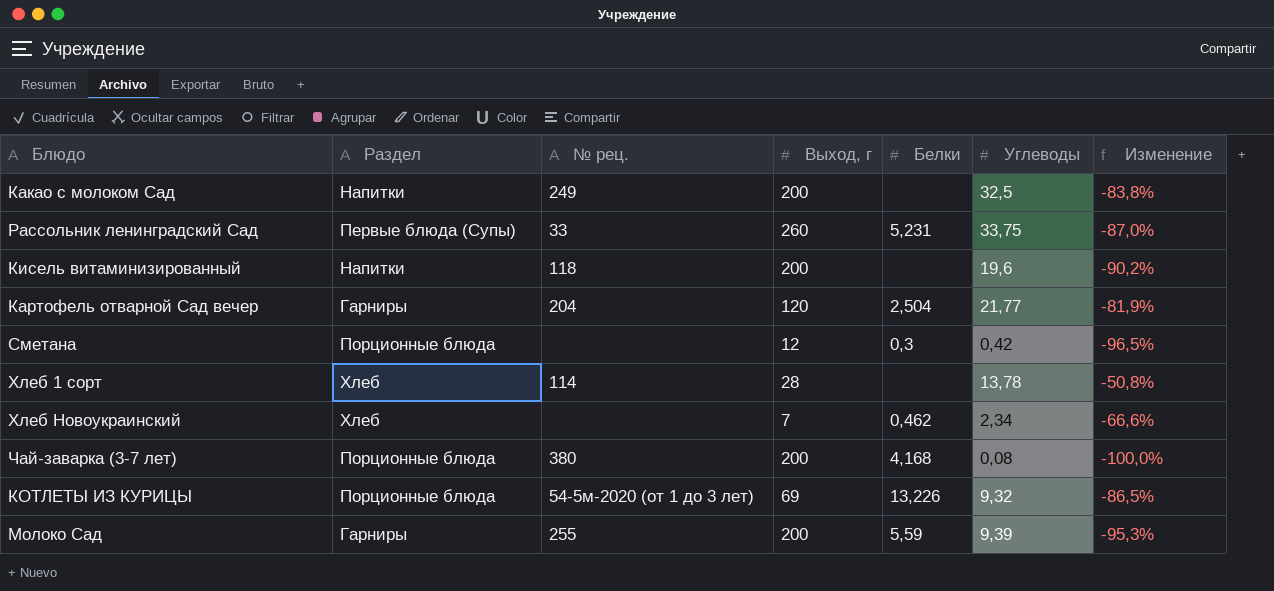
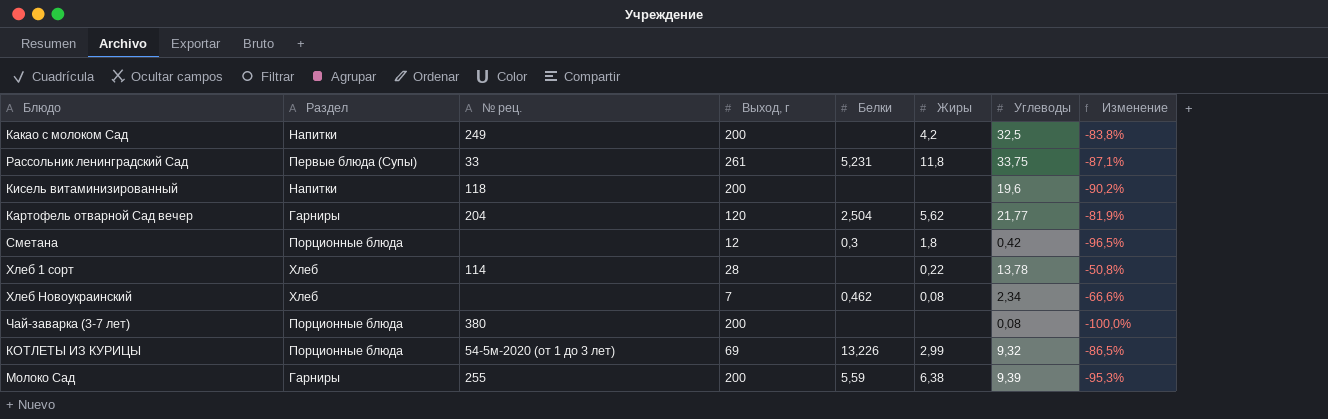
column Жиры | position: none -> 6
Рассольник ленинградский Сад | Выход, г: 260 -> 261
Рассольник ленинградский Сад | Изменение: -87,0% -> -87,1%
Чай-заварка (3-7 лет) | Белки: 4,168 -> none

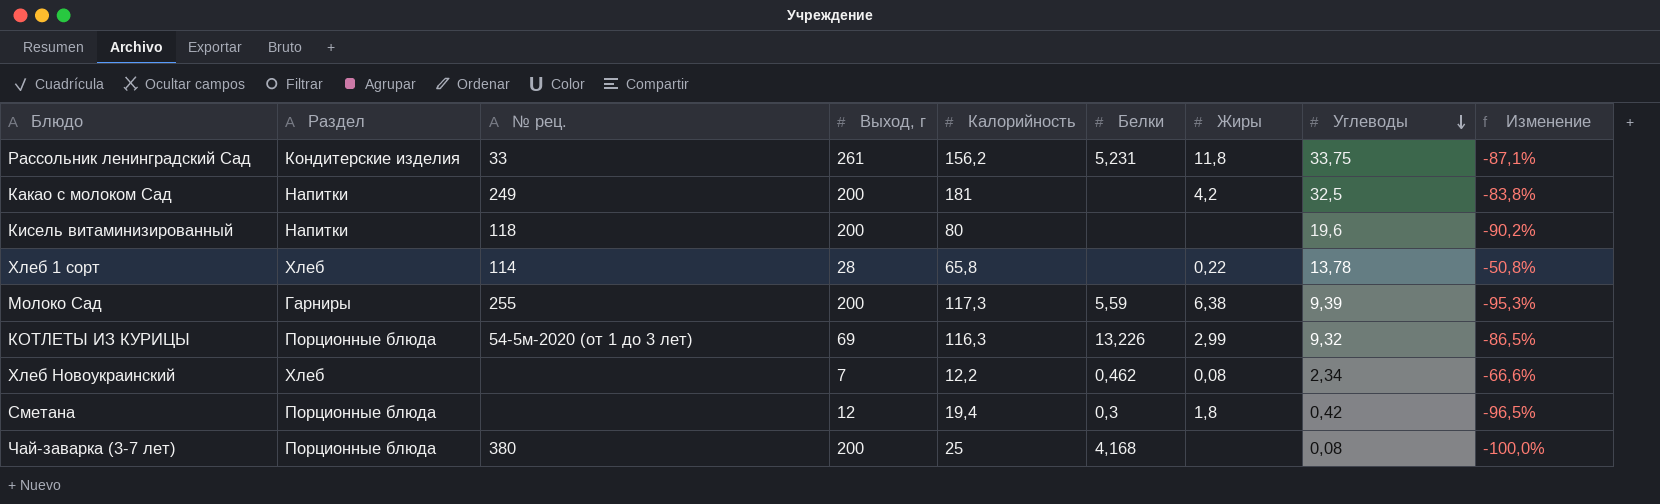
row order: none -> Углеводы descending
column Калорийность | position: none -> 5
row Картофель отварной Сад вечер: Гарниры | 204 | 120 | 2,504 | 5,62 | 21,77 | -81,9% -> none
Рассольник ленинградский Сад | Раздел: Первые блюда (Супы) -> Кондитерские изделия
Чай-заварка (3-7 лет) | Белки: none -> 4,168

